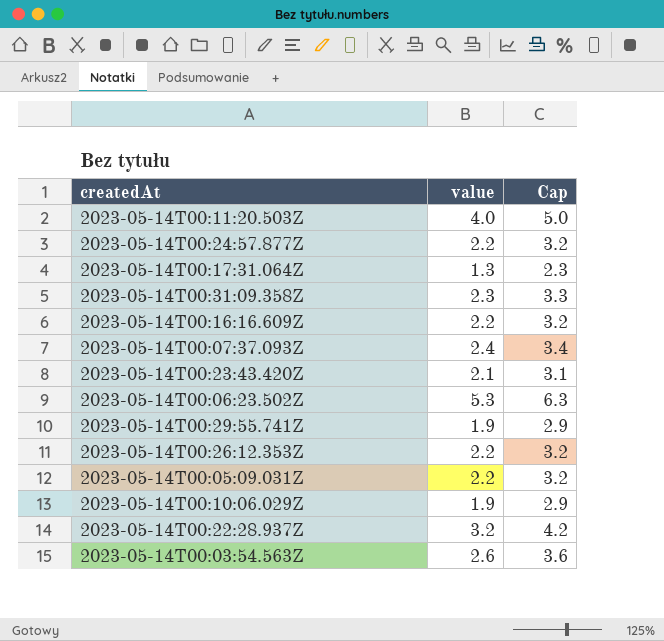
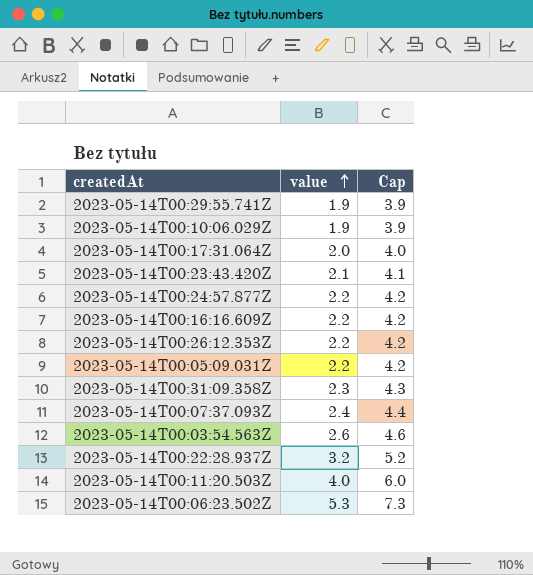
row order: none -> value ascending
column Cap | formula: [value] + 1 -> [value] + 2
2023-05-14T00:17:31.064Z | value: 1.3 -> 2.0

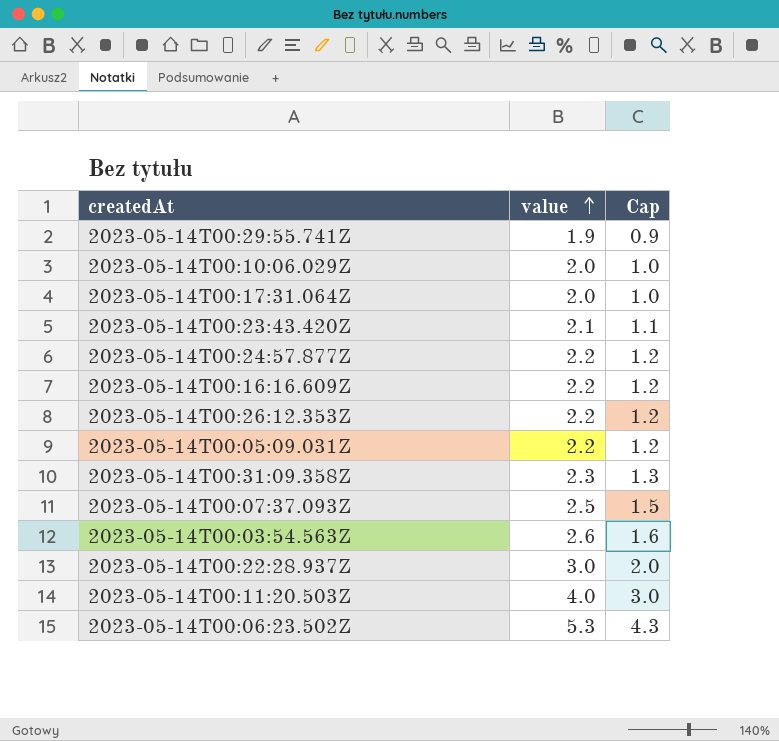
column Cap | formula: [value] + 2 -> [value] - 1
2023-05-14T00:10:06.029Z | value: 1.9 -> 2.0
2023-05-14T00:07:37.093Z | value: 2.4 -> 2.5
2023-05-14T00:22:28.937Z | value: 3.2 -> 3.0

